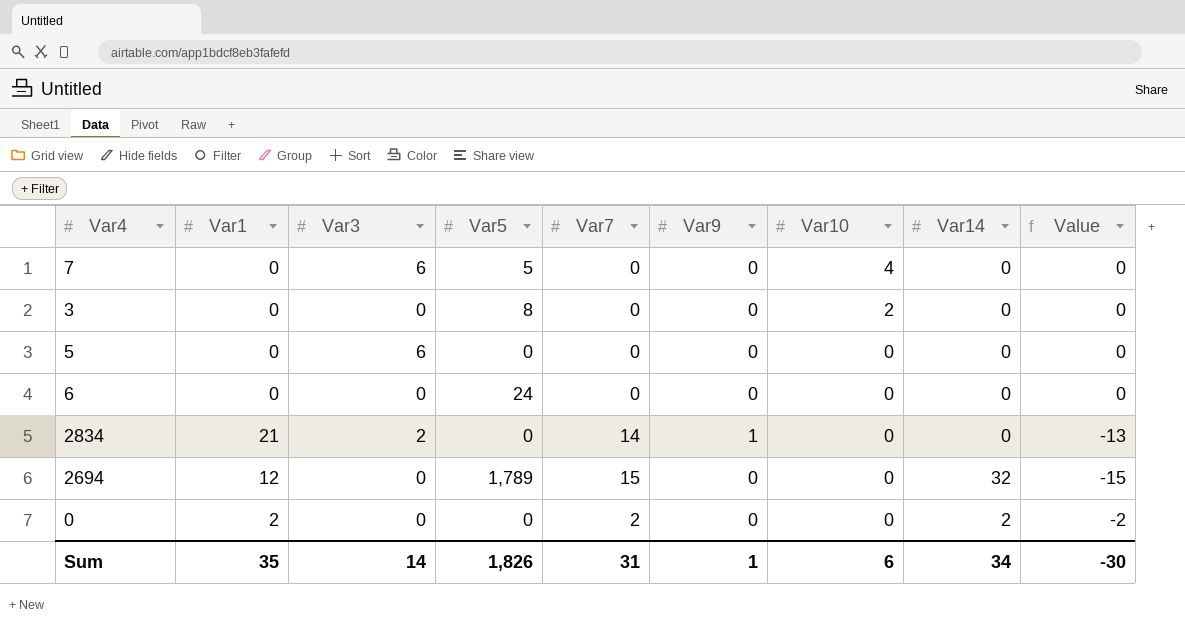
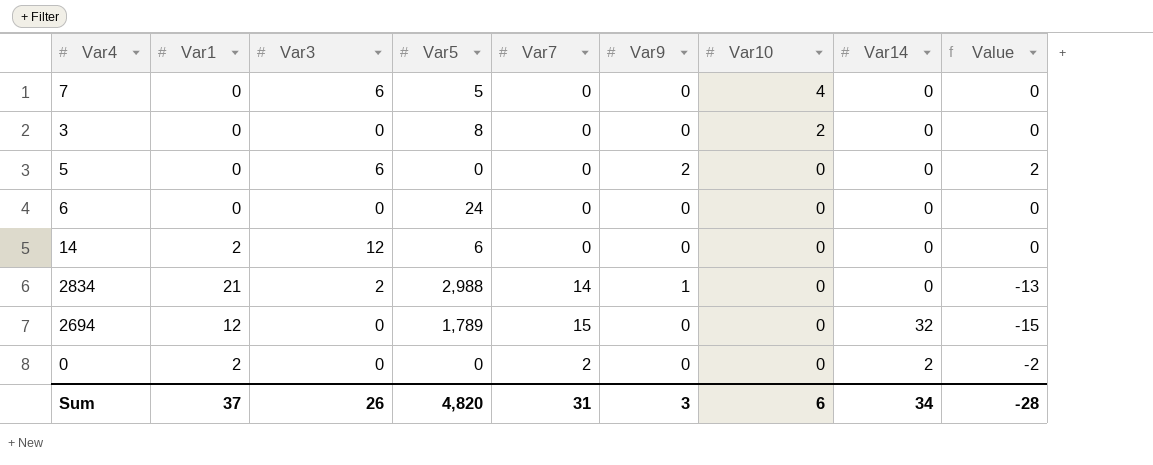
5 | Var9: 0 -> 2
5 | Value: 0 -> 2
row 14: none -> 2 | 12 | 6 | 0 | 0 | 0 | 0 | 0
2834 | Var5: 0 -> 2,988
Sum | Var1: 35 -> 37
Sum | Var3: 14 -> 26
Sum | Var5: 1,826 -> 4,820
Sum | Var9: 1 -> 3
Sum | Value: -30 -> -28

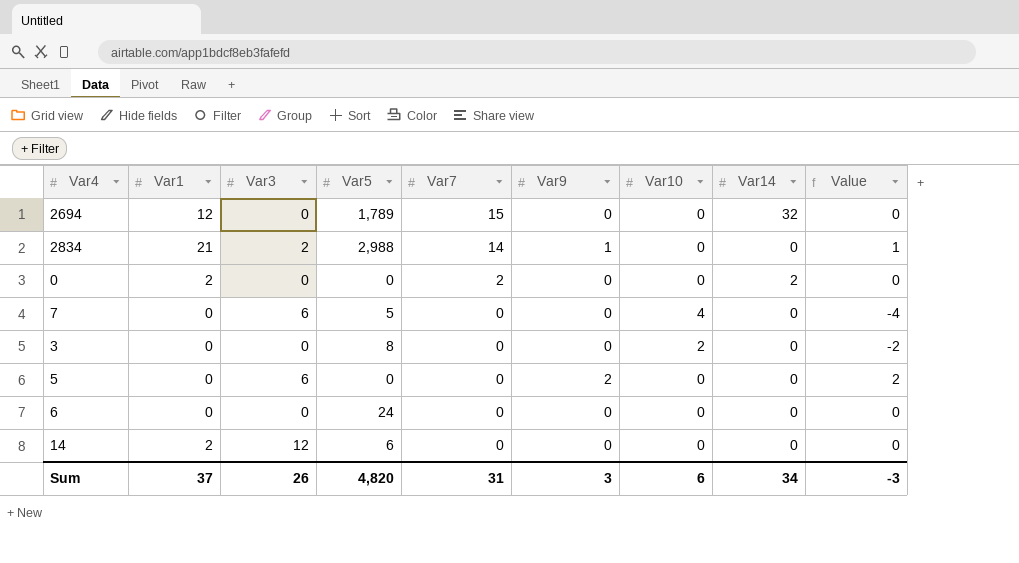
row order: Var10 descending -> Var7 descending
column Value | formula: [Var9] - [Var7] -> [Var9] - [Var10]
Sum | Value: -28 -> -3

